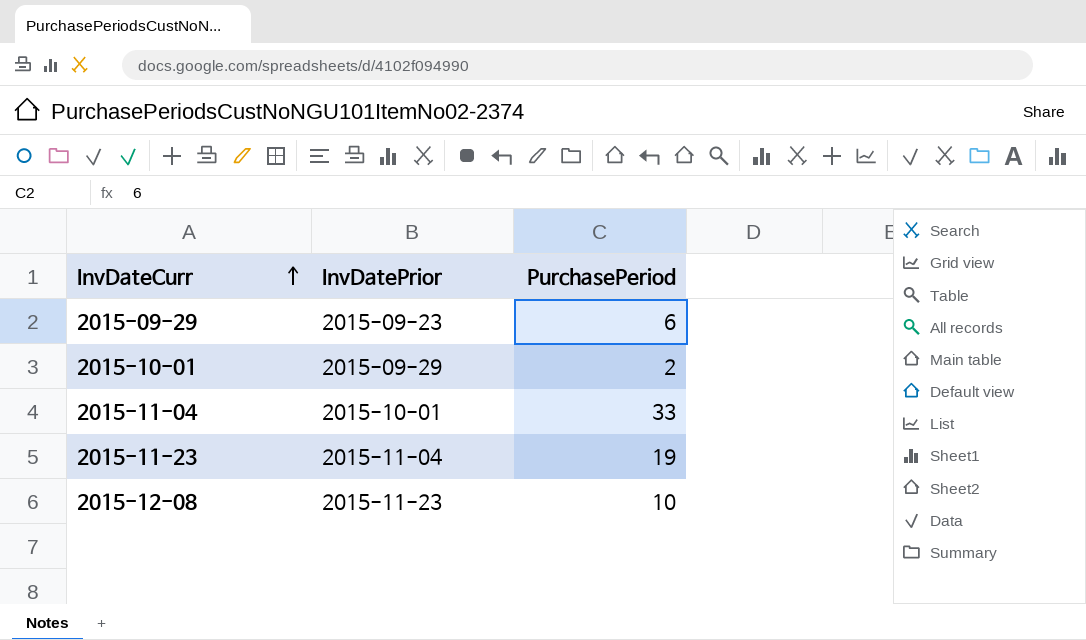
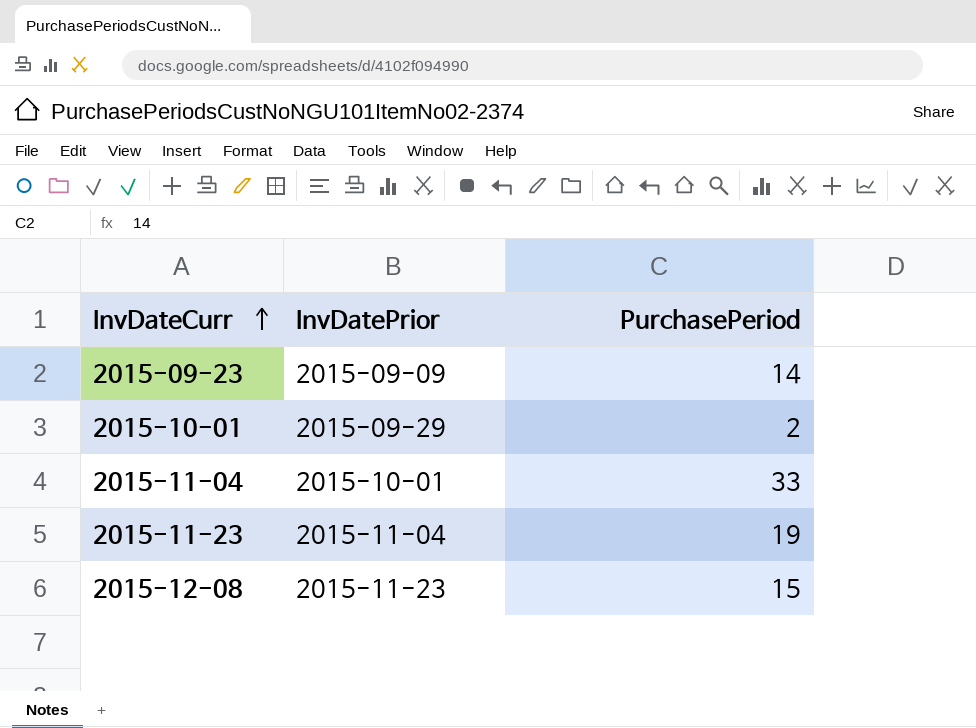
row 2015-09-29: 2015-09-23 | 6 -> none
row 2015-09-23: none -> 2015-09-09 | 14
2015-12-08 | PurchasePeriod: 10 -> 15

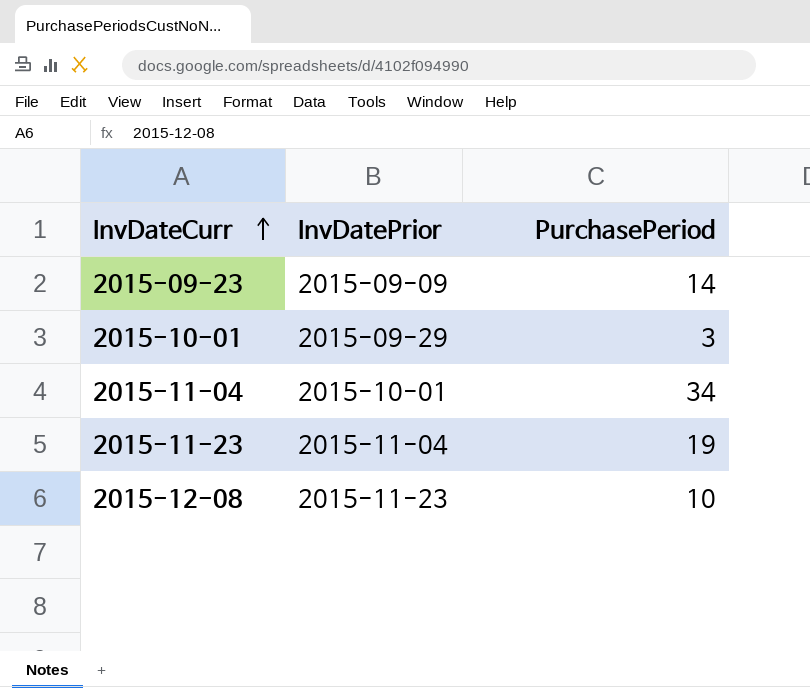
2015-10-01 | PurchasePeriod: 2 -> 3
2015-11-04 | PurchasePeriod: 33 -> 34
2015-12-08 | PurchasePeriod: 15 -> 10

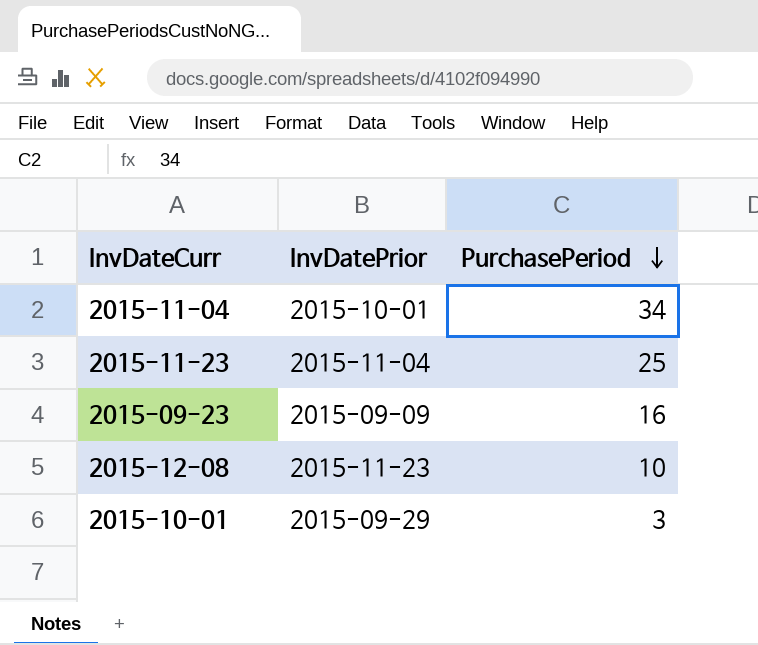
row order: InvDateCurr ascending -> PurchasePeriod descending
2015-11-23 | PurchasePeriod: 19 -> 25
2015-09-23 | PurchasePeriod: 14 -> 16

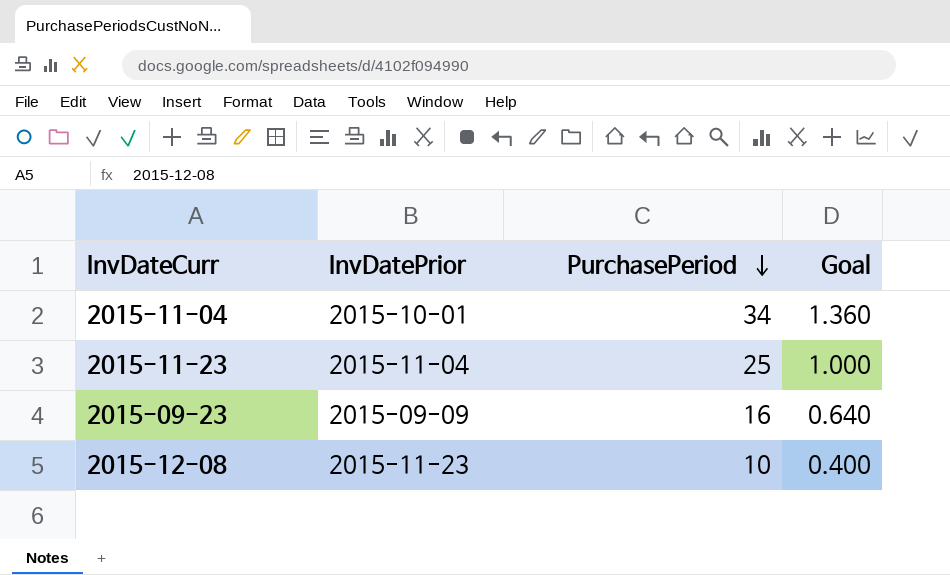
column Goal | formula: none -> [PurchasePeriod] * 0.04
row 2015-10-01: 2015-09-29 | 3 -> none

